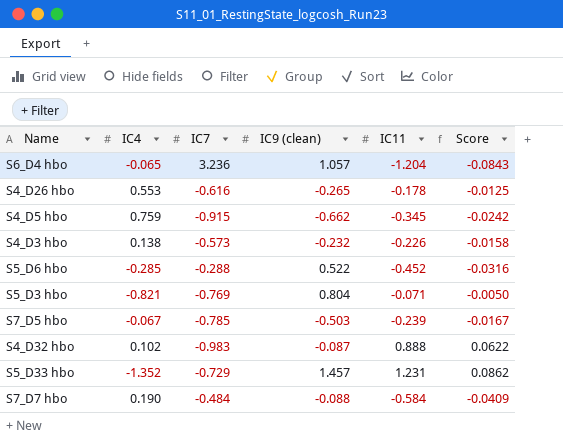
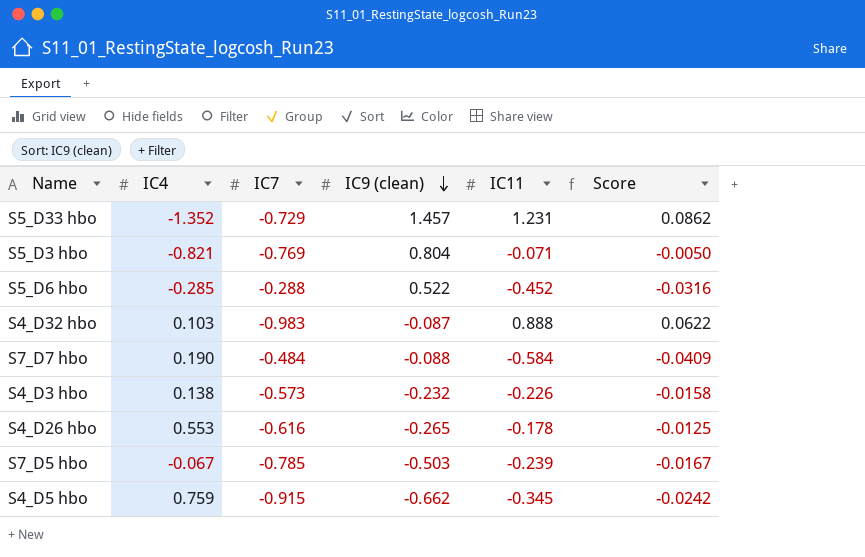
row order: none -> IC9 (clean) descending
row S6_D4 hbo: -0.065 | 3.236 | 1.057 | -1.204 | -0.0843 -> none
S4_D32 hbo | IC4: 0.102 -> 0.103

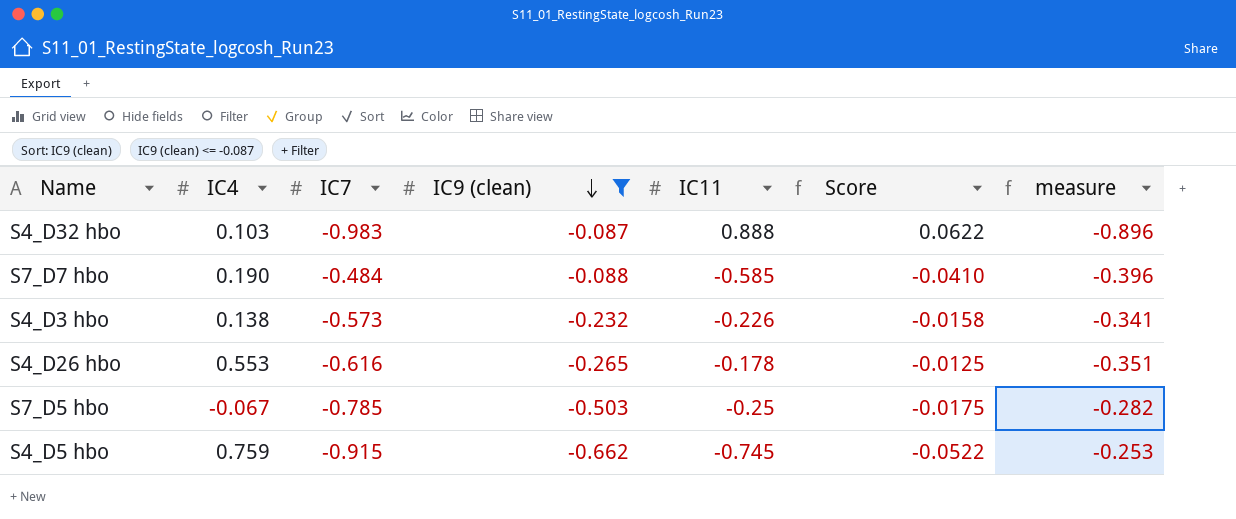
filter: none -> IC9 (clean) <= -0.087
column measure | formula: none -> [IC7] - [IC9 (clean)]
S7_D7 hbo | IC11: -0.584 -> -0.585
S7_D7 hbo | Score: -0.0409 -> -0.0410
S7_D5 hbo | IC11: -0.239 -> -0.25
S7_D5 hbo | Score: -0.0167 -> -0.0175
S4_D5 hbo | IC11: -0.345 -> -0.745
S4_D5 hbo | Score: -0.0242 -> -0.0522

